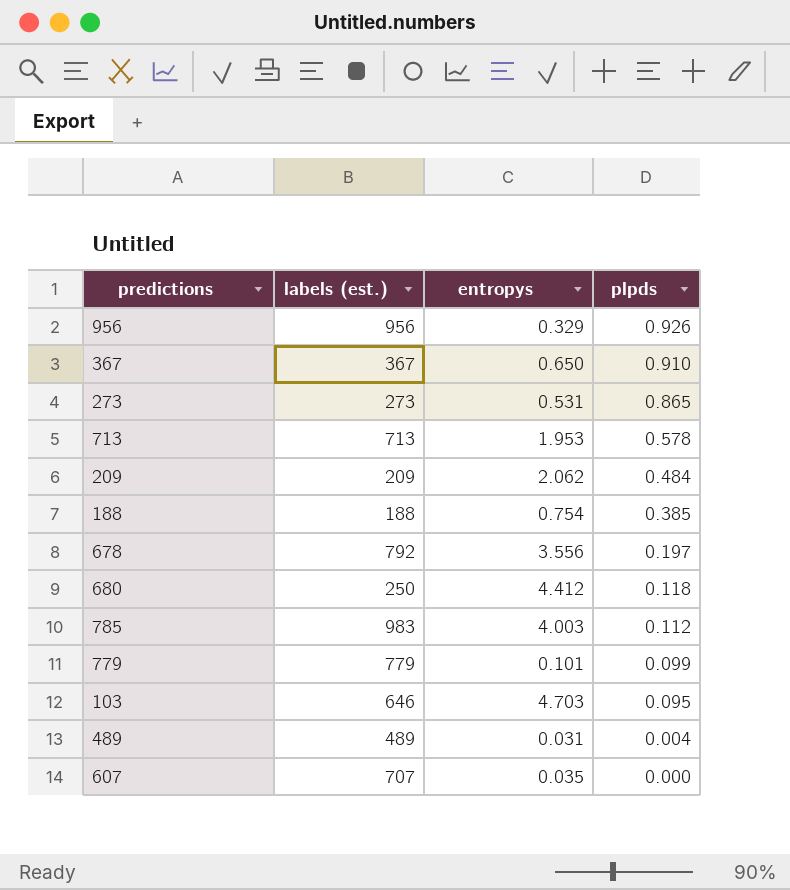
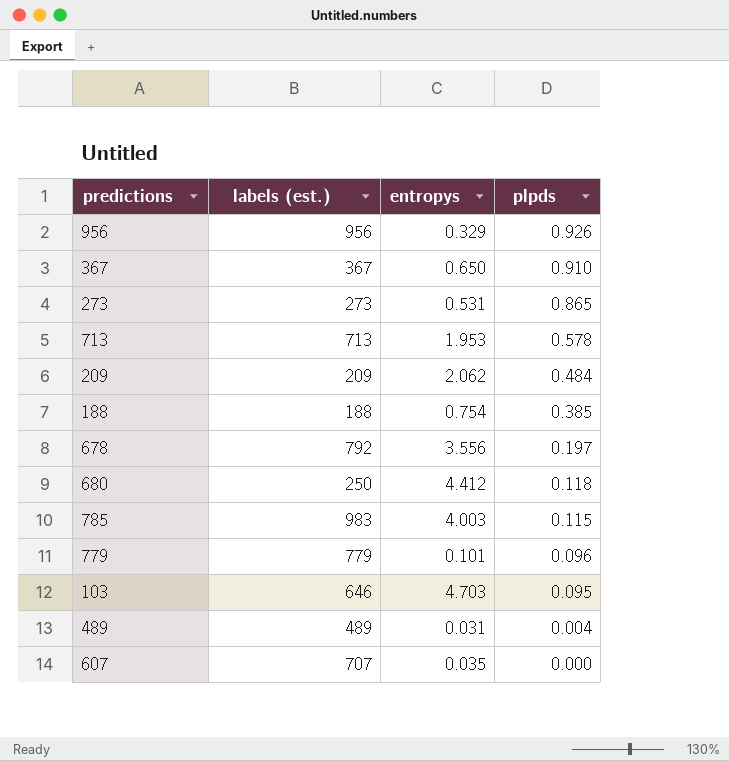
785 | plpds: 0.112 -> 0.115
779 | plpds: 0.099 -> 0.096

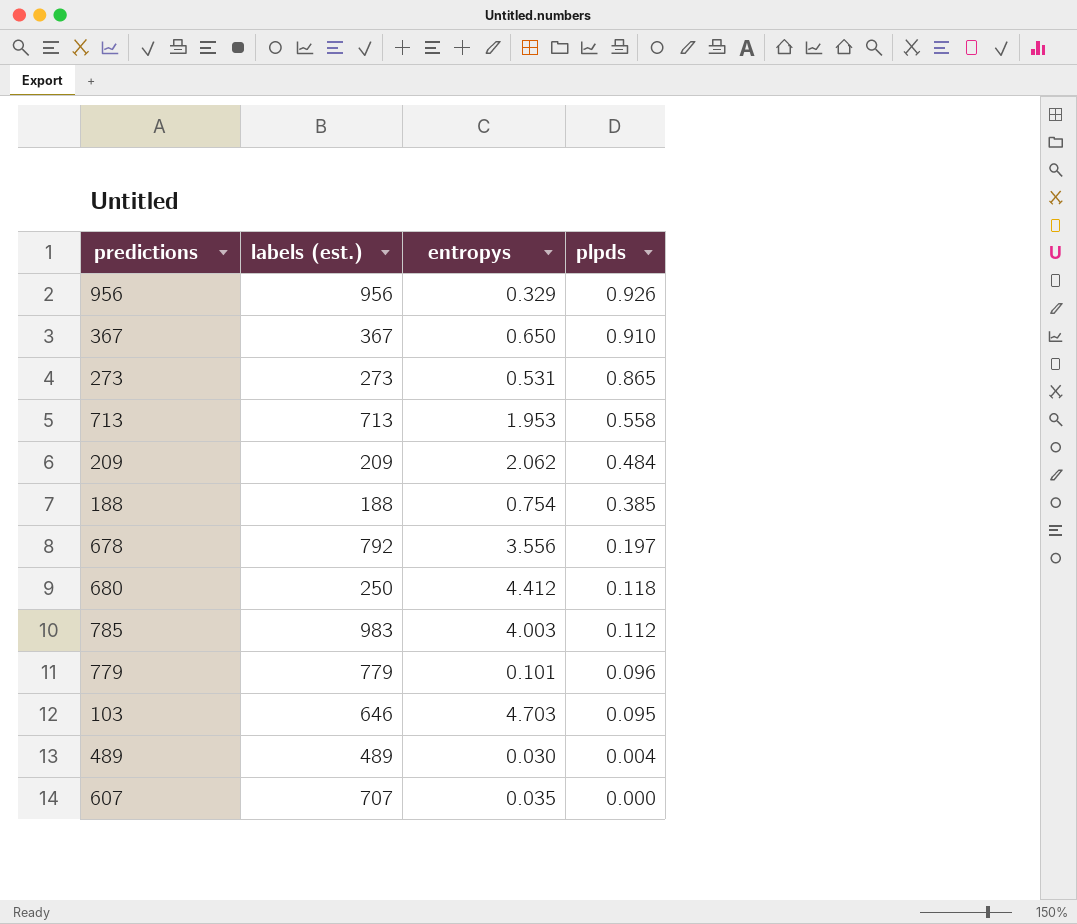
713 | plpds: 0.578 -> 0.558
785 | plpds: 0.115 -> 0.112
489 | entropys: 0.031 -> 0.030

